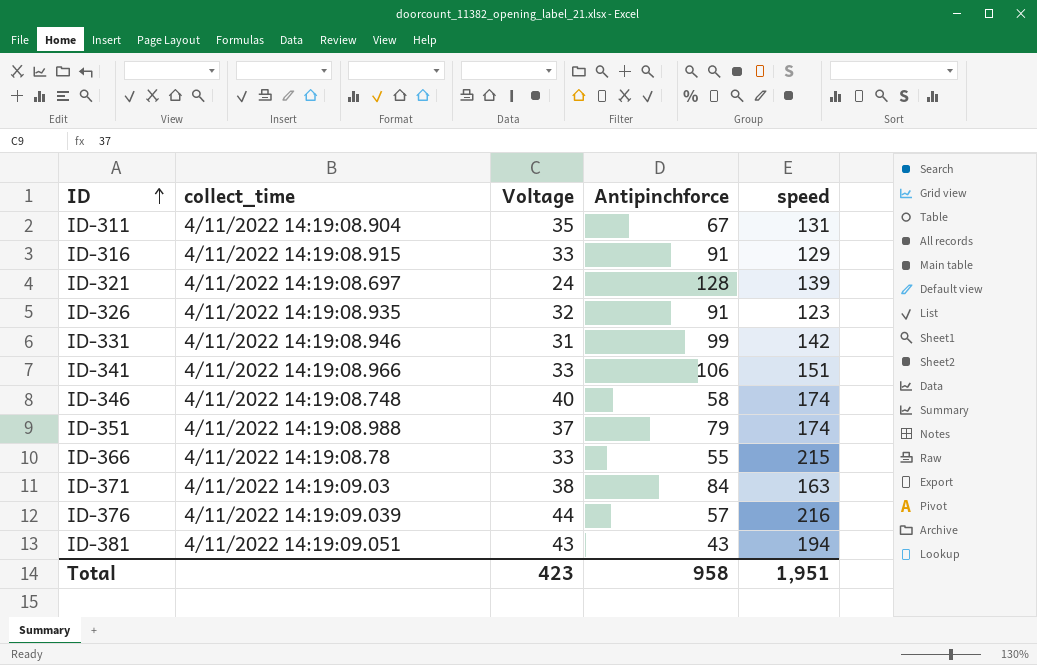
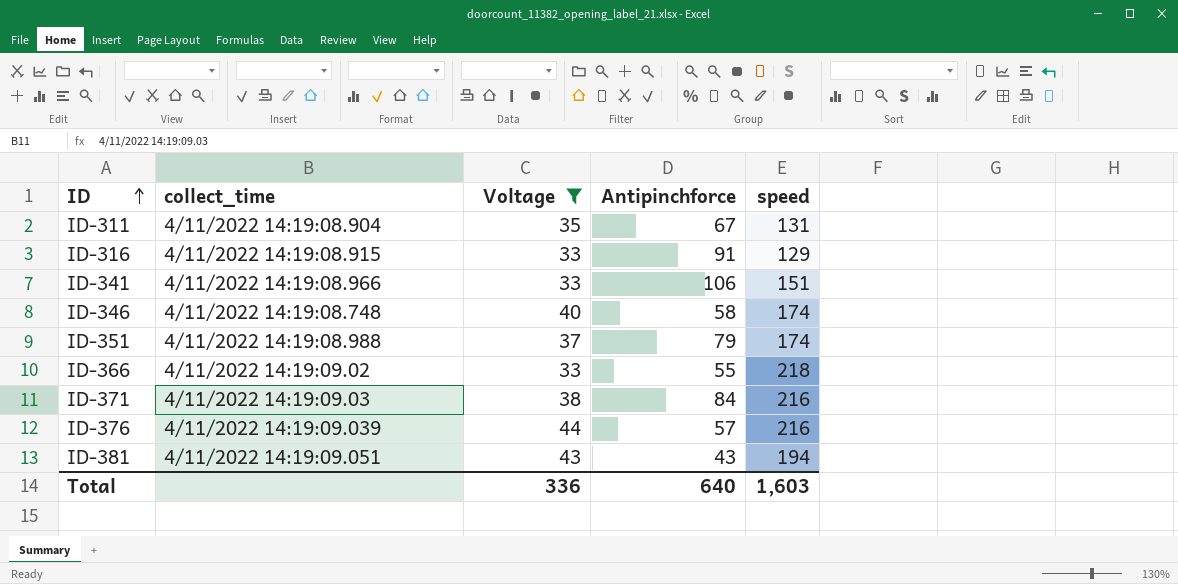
filter: none -> Voltage >= 33
ID-366 | collect_time: 4/11/2022 14:19:08.78 -> 4/11/2022 14:19:09.02
ID-366 | speed: 215 -> 218
ID-371 | speed: 163 -> 216
Total | Voltage: 423 -> 336
Total | Antipinchforce: 958 -> 640
Total | speed: 1,951 -> 1,603

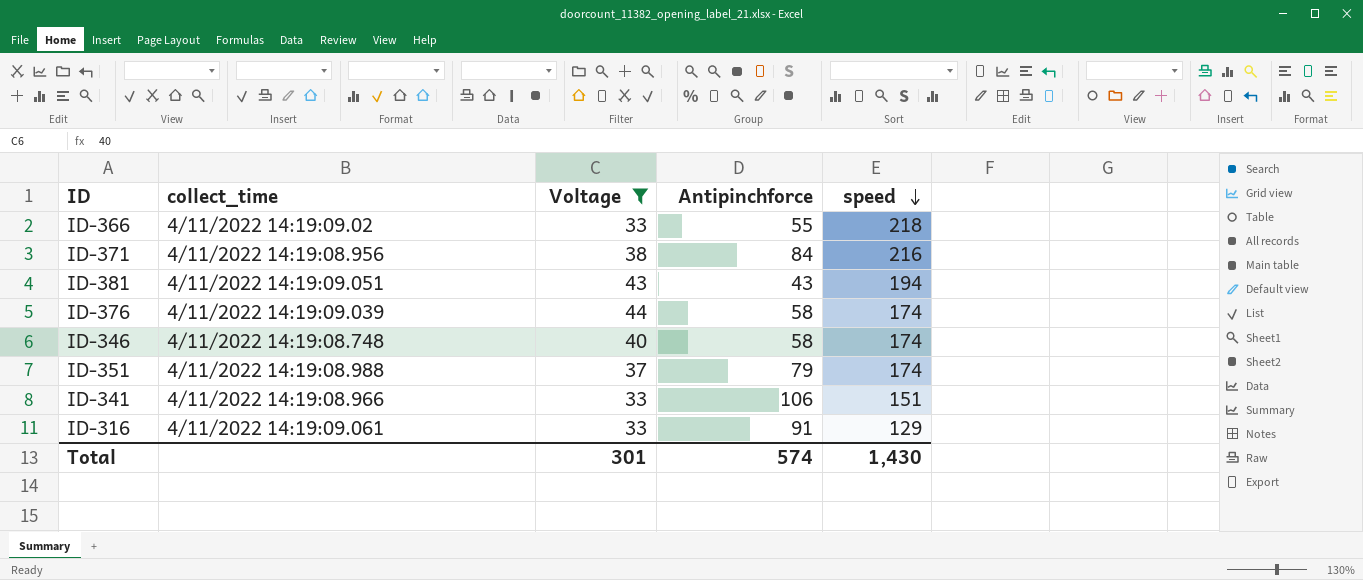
row order: ID ascending -> speed descending
row ID-311: 4/11/2022 14:19:08.904 | 35 | 67 | 131 -> none
ID-371 | collect_time: 4/11/2022 14:19:09.03 -> 4/11/2022 14:19:08.956
ID-376 | Antipinchforce: 57 -> 58
ID-376 | speed: 216 -> 174
ID-316 | collect_time: 4/11/2022 14:19:08.915 -> 4/11/2022 14:19:09.061
Total | Voltage: 336 -> 301
Total | Antipinchforce: 640 -> 574
Total | speed: 1,603 -> 1,430

